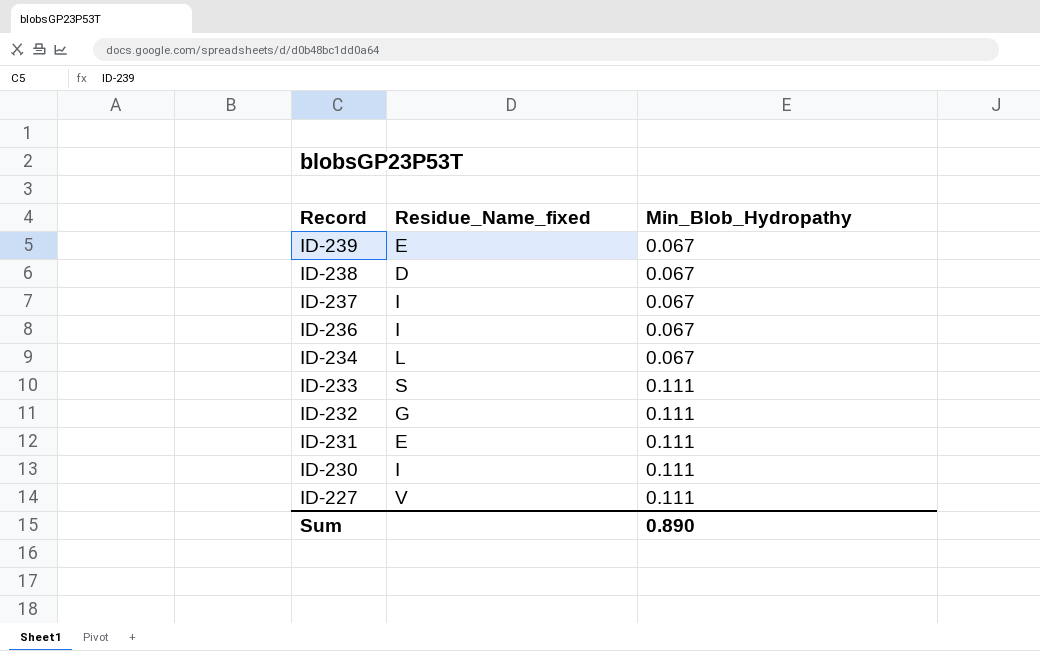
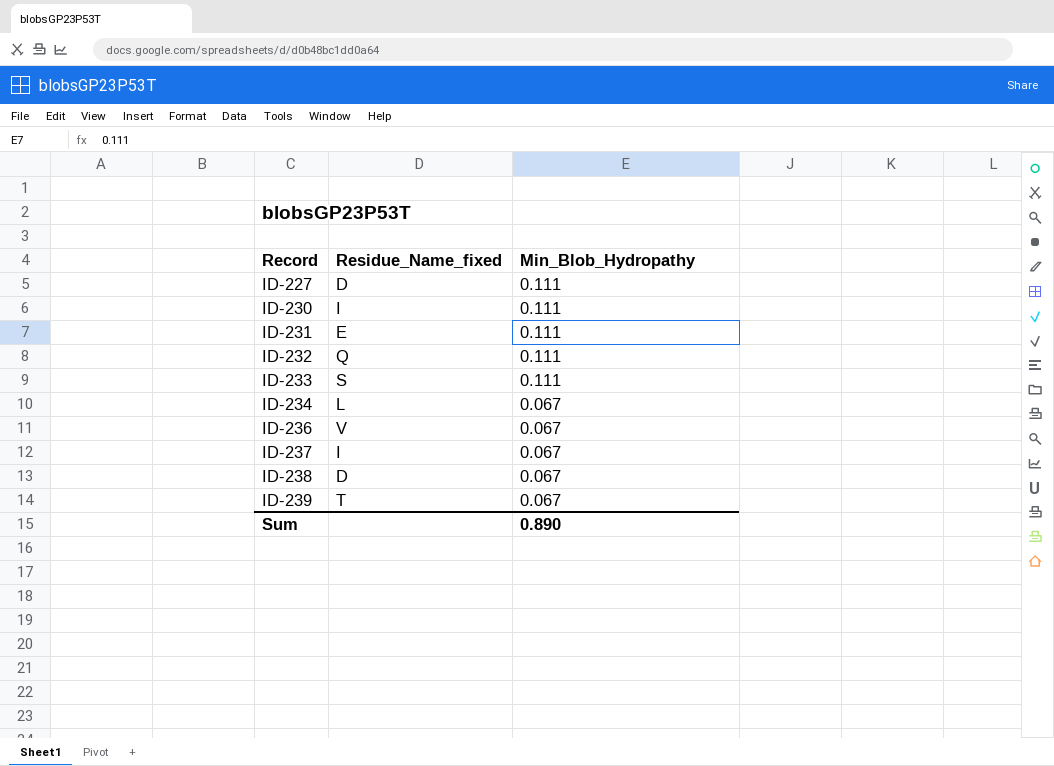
row order: Record descending -> Record ascending
ID-227 | Residue_Name_fixed: V -> D
ID-232 | Residue_Name_fixed: G -> Q
ID-236 | Residue_Name_fixed: I -> V
ID-239 | Residue_Name_fixed: E -> T

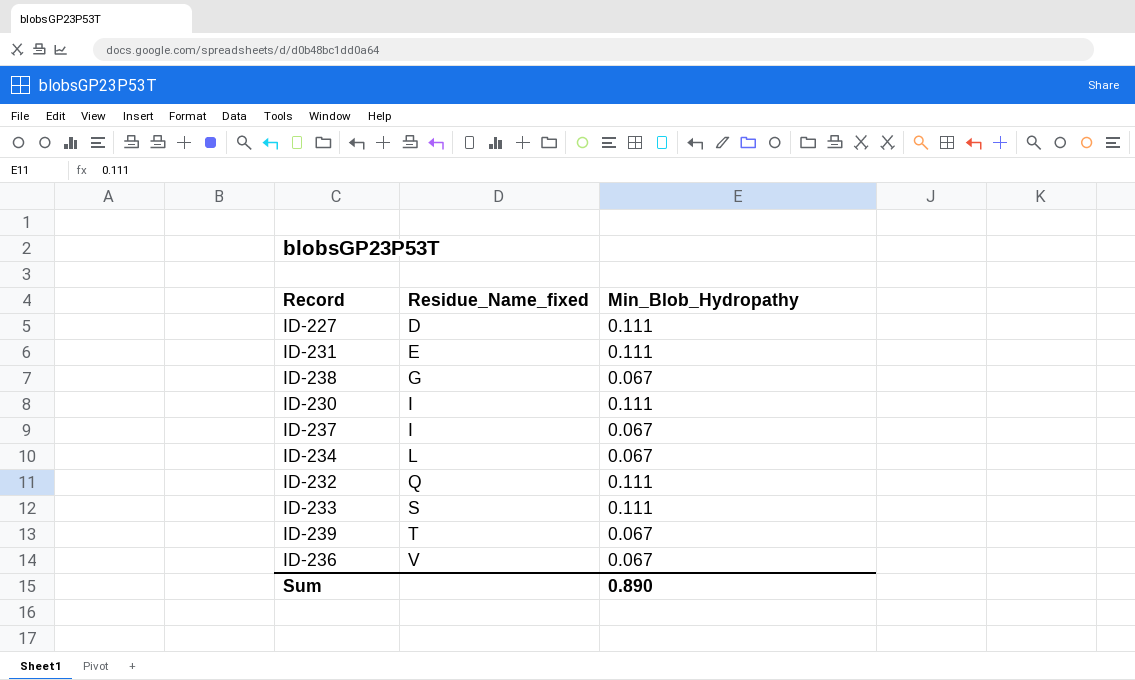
row order: Record ascending -> Residue_Name_fixed ascending
ID-238 | Residue_Name_fixed: D -> G

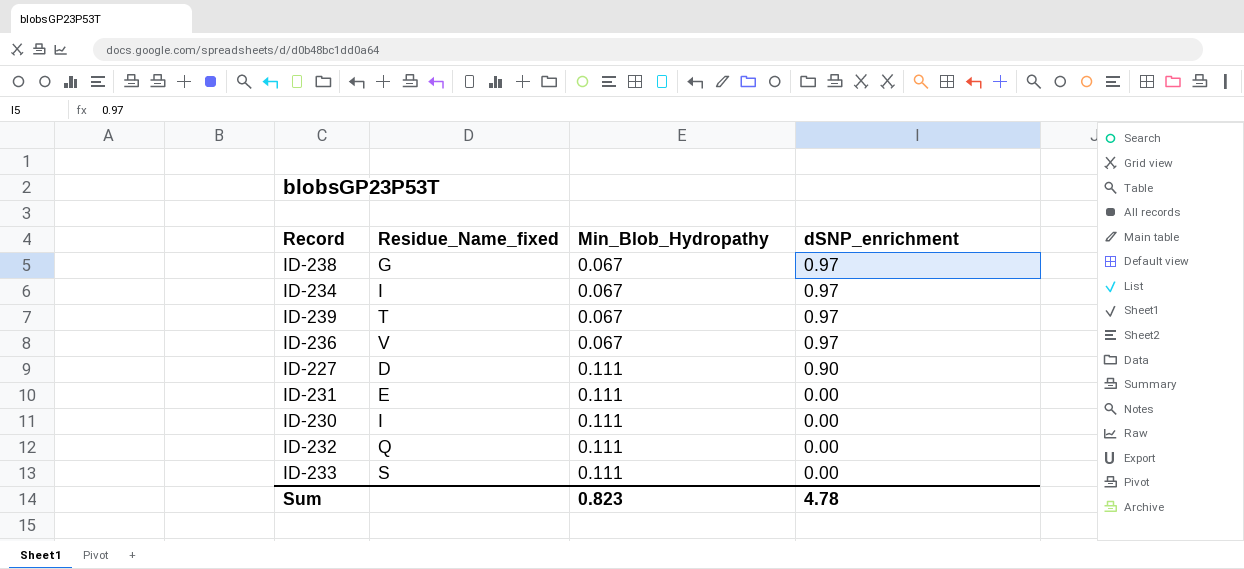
row order: Residue_Name_fixed ascending -> Min_Blob_Hydropathy ascending
column dSNP_enrichment | position: none -> 4
row ID-237: I | 0.067 -> none
ID-234 | Residue_Name_fixed: L -> I
Sum | Min_Blob_Hydropathy: 0.890 -> 0.823

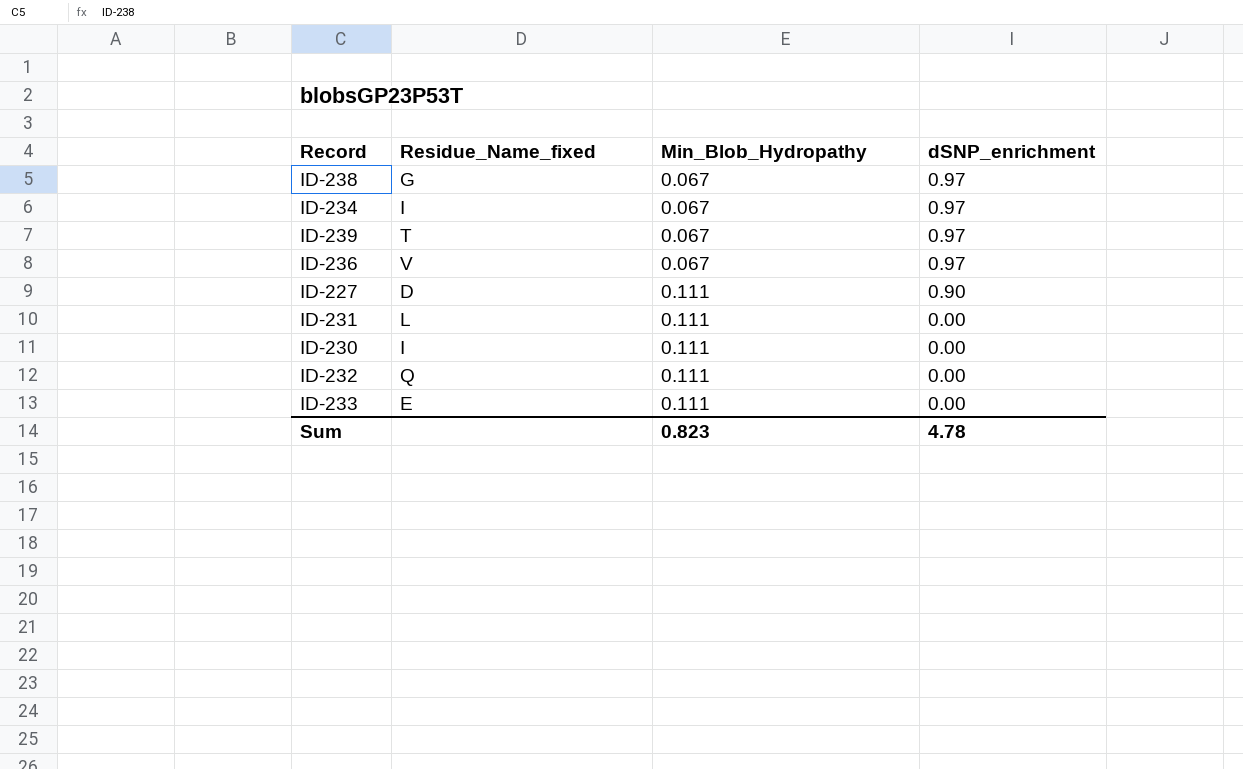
ID-231 | Residue_Name_fixed: E -> L
ID-233 | Residue_Name_fixed: S -> E

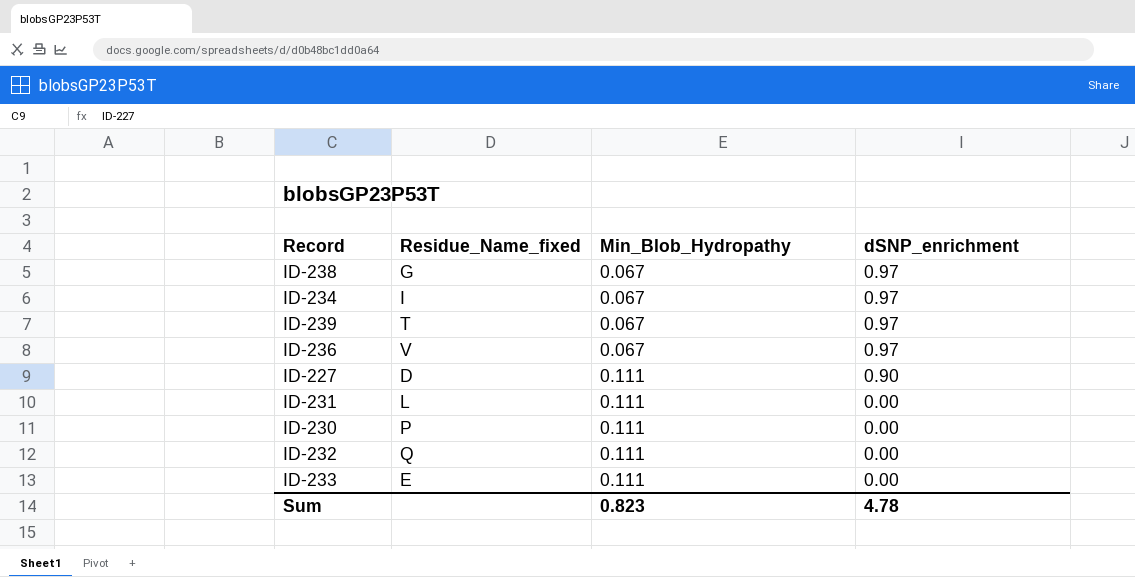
ID-230 | Residue_Name_fixed: I -> P

